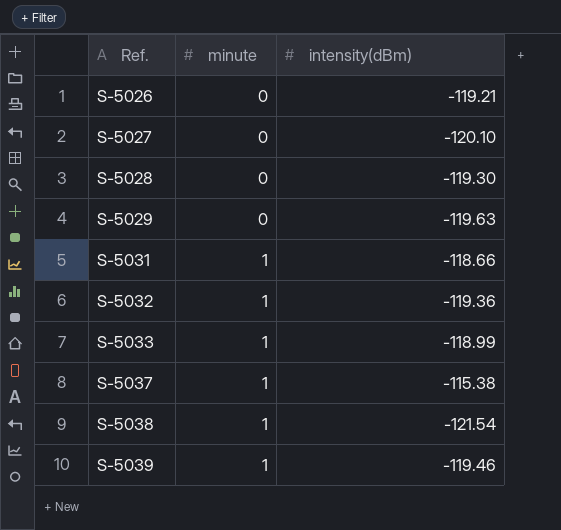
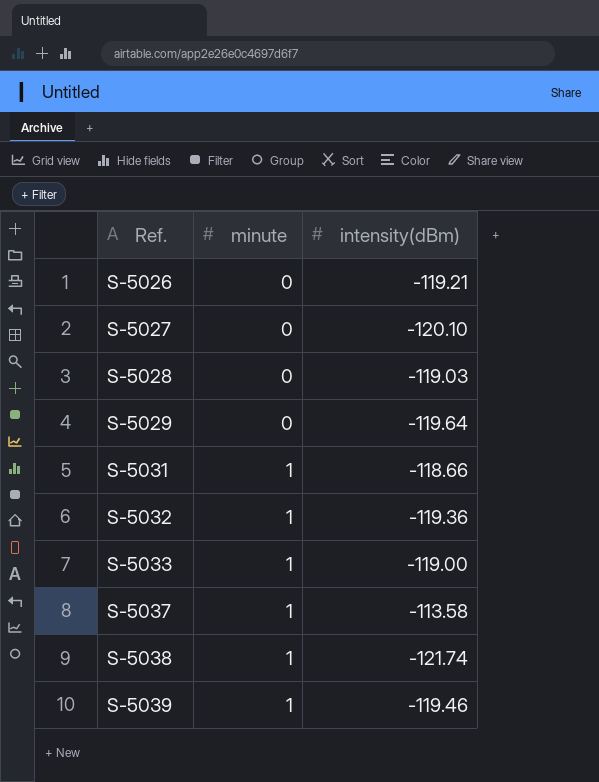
S-5028 | intensity(dBm): -119.30 -> -119.03
S-5029 | intensity(dBm): -119.63 -> -119.64
S-5033 | intensity(dBm): -118.99 -> -119.00
S-5037 | intensity(dBm): -115.38 -> -113.58
S-5038 | intensity(dBm): -121.54 -> -121.74

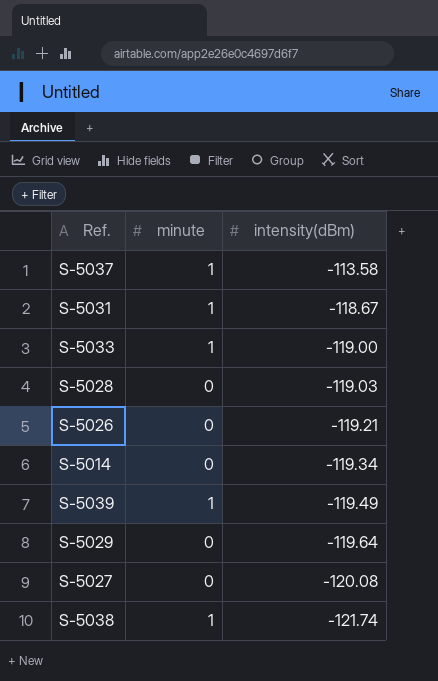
row order: Ref. ascending -> intensity(dBm) descending
row S-5032: 1 | -119.36 -> none
S-5031 | intensity(dBm): -118.66 -> -118.67
row S-5014: none -> 0 | -119.34
S-5039 | intensity(dBm): -119.46 -> -119.49
S-5027 | intensity(dBm): -120.10 -> -120.08

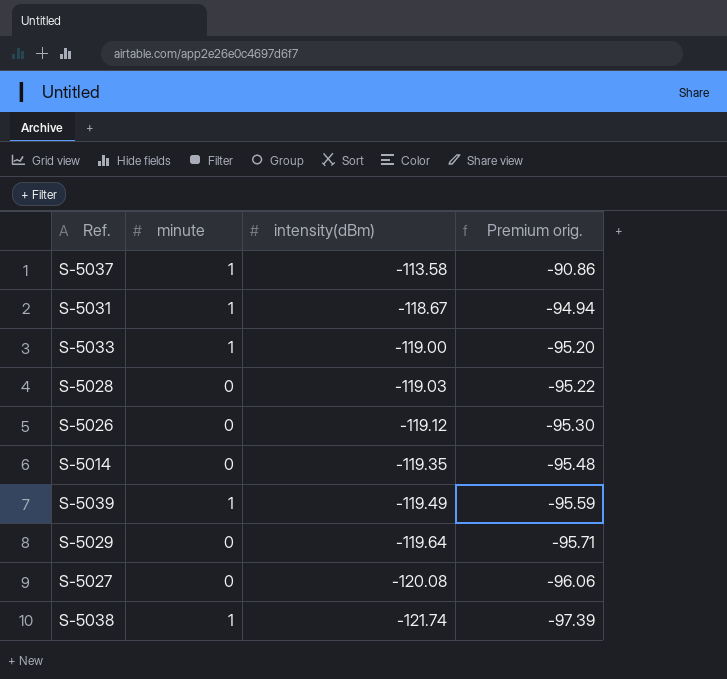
column Premium orig. | formula: none -> [intensity(dBm)] * 0.8
S-5026 | intensity(dBm): -119.21 -> -119.12
S-5014 | intensity(dBm): -119.34 -> -119.35

